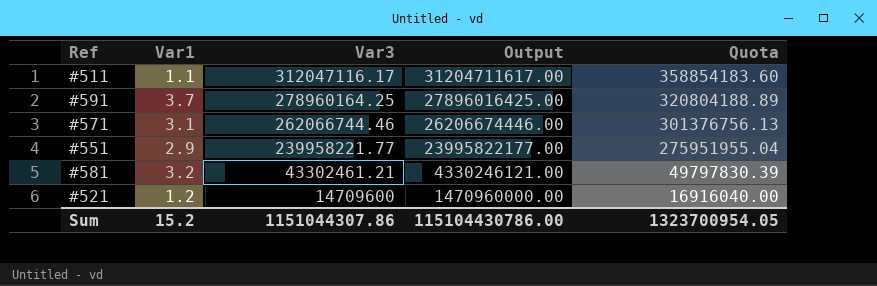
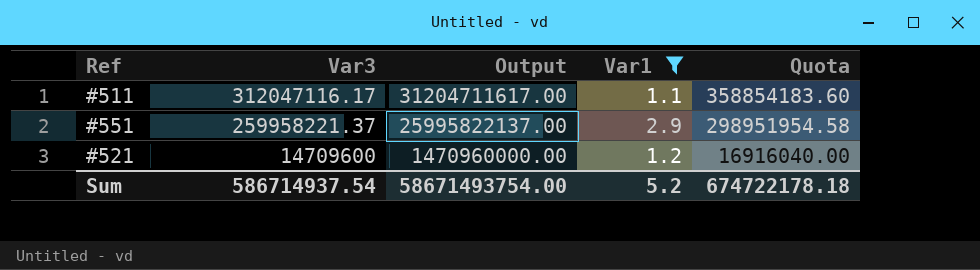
filter: none -> Var1 <= 2.9
column Var1 | position: 2 -> 4
#551 | Var3: 239958221.77 -> 259958221.37
#551 | Output: 23995822177.00 -> 25995822137.00
#551 | Quota: 275951955.04 -> 298951954.58
Sum | Var3: 1151044307.86 -> 586714937.54
Sum | Output: 115104430786.00 -> 58671493754.00
Sum | Var1: 15.2 -> 5.2
Sum | Quota: 1323700954.05 -> 674722178.18

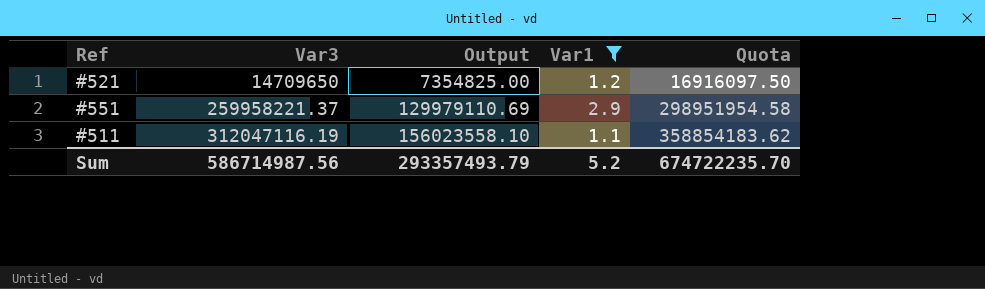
row order: Var3 descending -> Var3 ascending
column Output | formula: [Var3] * 100 -> [Var3] * 0.5
#521 | Var3: 14709600 -> 14709650
#521 | Quota: 16916040.00 -> 16916097.50
#511 | Var3: 312047116.17 -> 312047116.19
#511 | Quota: 358854183.60 -> 358854183.62
Sum | Var3: 586714937.54 -> 586714987.56
Sum | Output: 58671493754.00 -> 293357493.79
Sum | Quota: 674722178.18 -> 674722235.70

